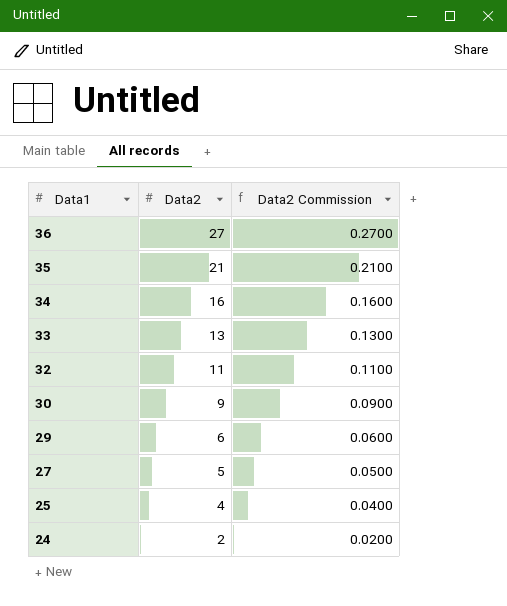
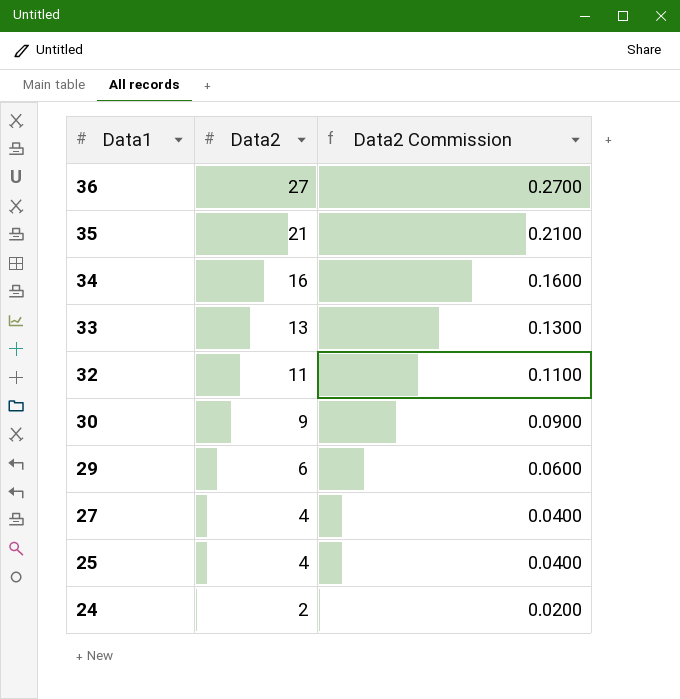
27 | Data2: 5 -> 4
27 | Data2 Commission: 0.0500 -> 0.0400

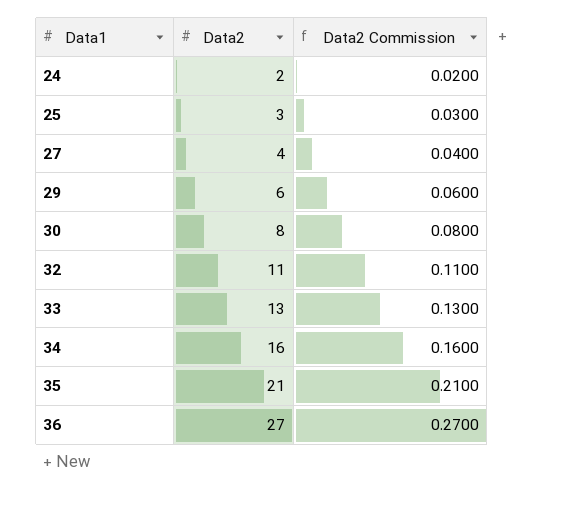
row order: Data1 descending -> Data1 ascending
25 | Data2: 4 -> 3
25 | Data2 Commission: 0.0400 -> 0.0300
30 | Data2: 9 -> 8
30 | Data2 Commission: 0.0900 -> 0.0800

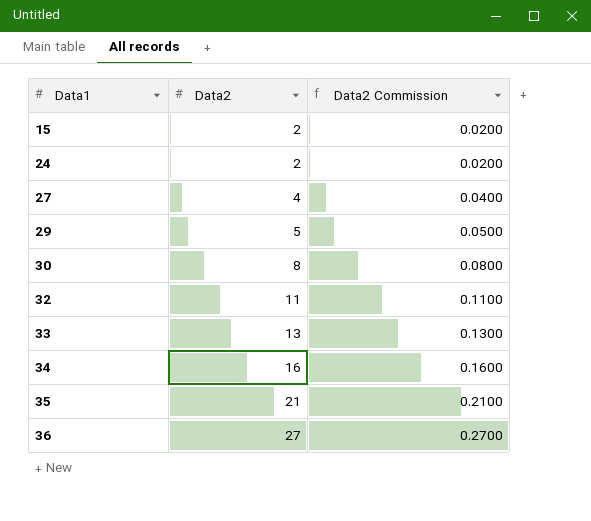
row 25: 3 | 0.0300 -> none
row 15: none -> 2 | 0.0200
29 | Data2: 6 -> 5
29 | Data2 Commission: 0.0600 -> 0.0500

